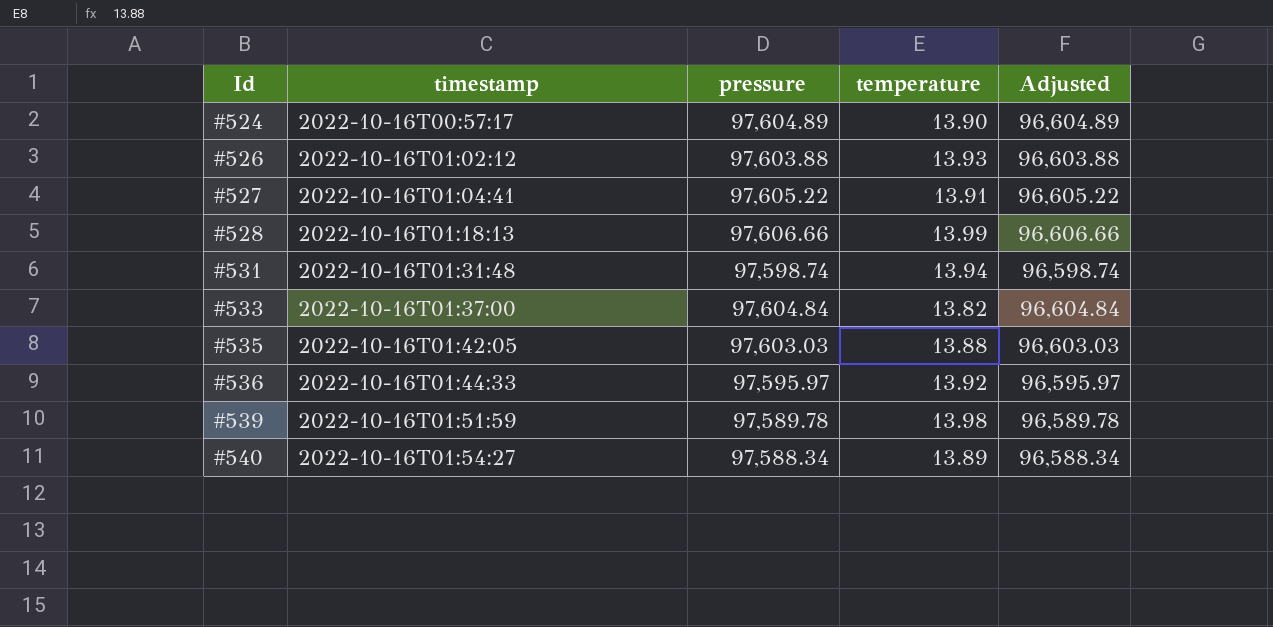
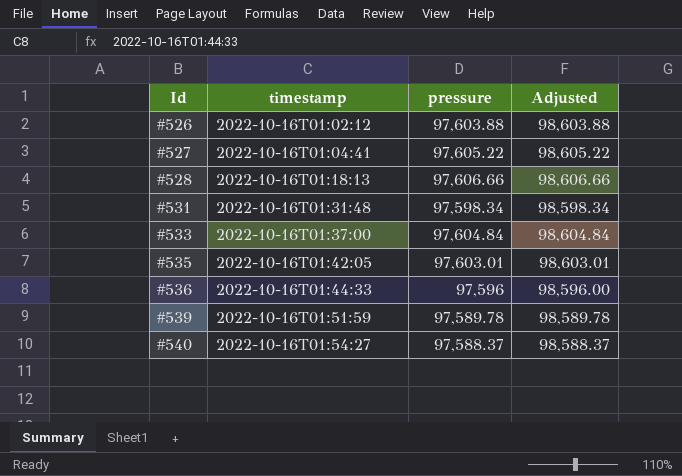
column temperature | position: 4 -> none
column Adjusted | formula: [pressure] - 1000 -> [pressure] + 1000
row #524: 2022-10-16T00:57:17 | 97,604.89 | 13.90 | 96,604.89 -> none
#531 | pressure: 97,598.74 -> 97,598.34
#535 | pressure: 97,603.03 -> 97,603.01
#536 | pressure: 97,595.97 -> 97,596
#540 | pressure: 97,588.34 -> 97,588.37

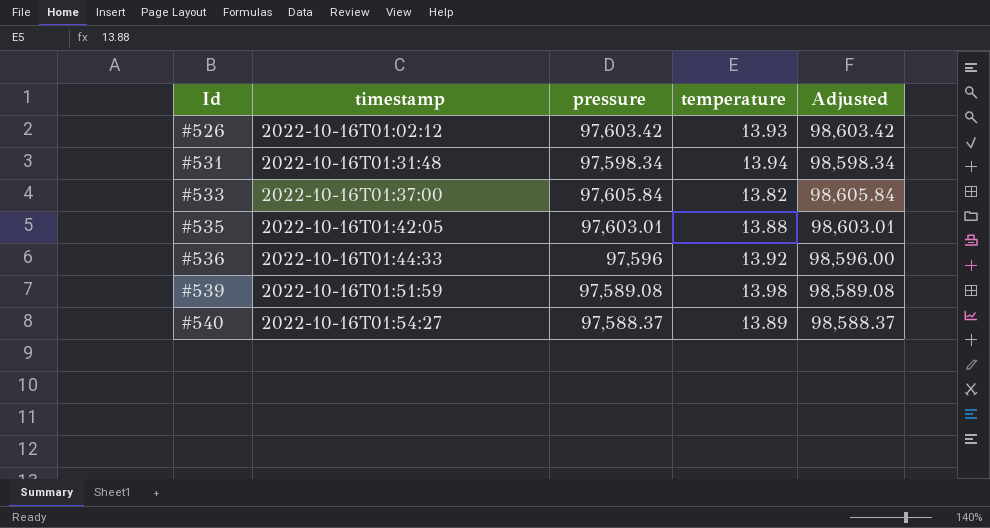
column temperature | position: none -> 4
row #527: 2022-10-16T01:04:41 | 97,605.22 | 98,605.22 -> none
row #528: 2022-10-16T01:18:13 | 97,606.66 | 98,606.66 -> none
#526 | pressure: 97,603.88 -> 97,603.42
#526 | Adjusted: 98,603.88 -> 98,603.42
#533 | pressure: 97,604.84 -> 97,605.84
#533 | Adjusted: 98,604.84 -> 98,605.84
#539 | pressure: 97,589.78 -> 97,589.08
#539 | Adjusted: 98,589.78 -> 98,589.08

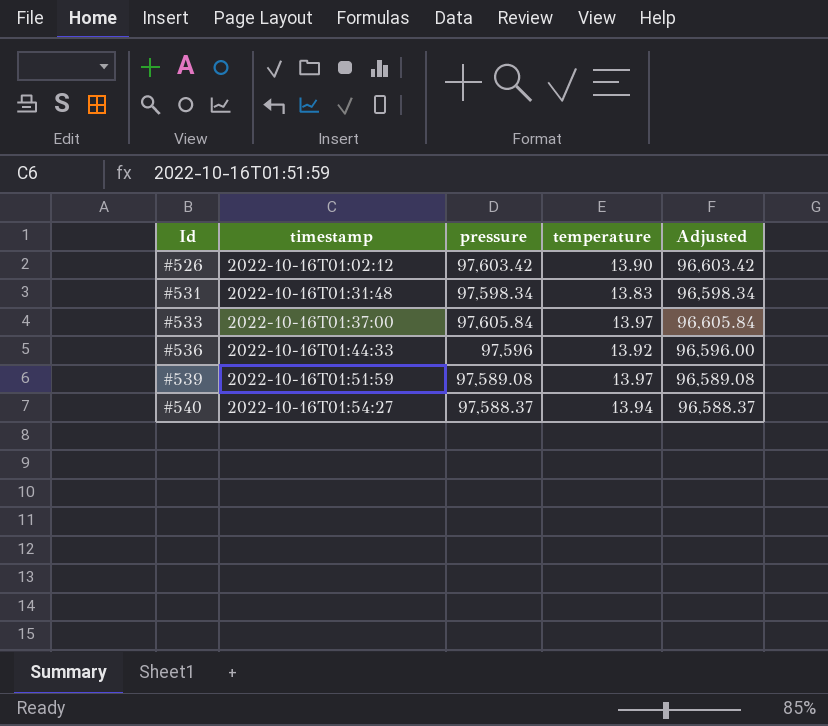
column Adjusted | formula: [pressure] + 1000 -> [pressure] - 1000
row #535: 2022-10-16T01:42:05 | 97,603.01 | 13.88 | 98,603.01 -> none
#526 | temperature: 13.93 -> 13.90
#531 | temperature: 13.94 -> 13.83
#533 | temperature: 13.82 -> 13.97
#539 | temperature: 13.98 -> 13.97
#540 | temperature: 13.89 -> 13.94

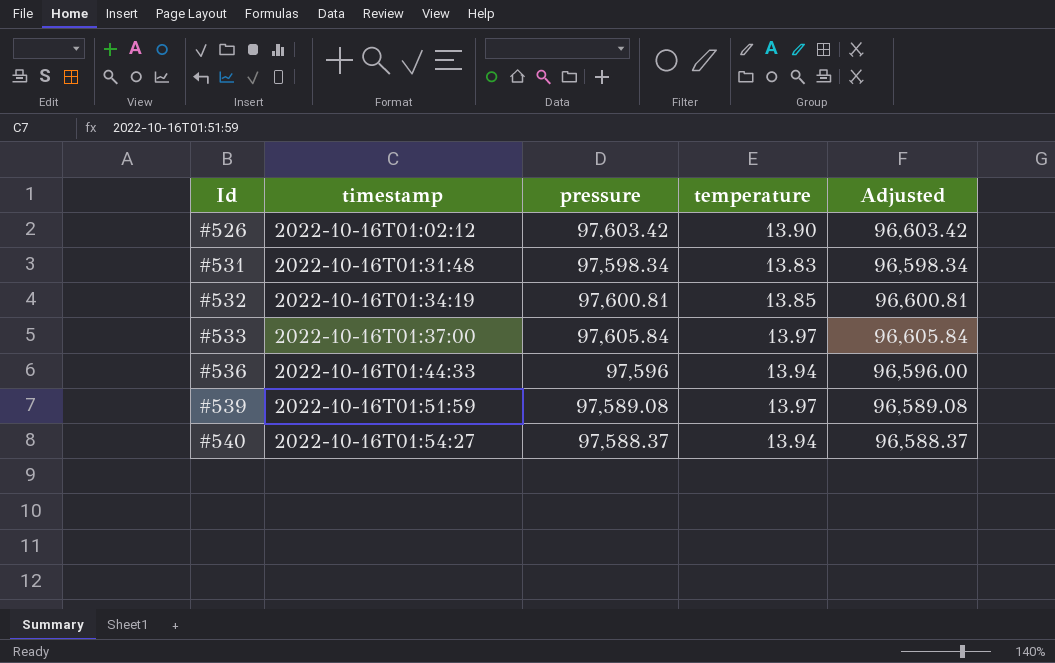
row #532: none -> 2022-10-16T01:34:19 | 97,600.81 | 13.85 | 96,600.81
#536 | temperature: 13.92 -> 13.94

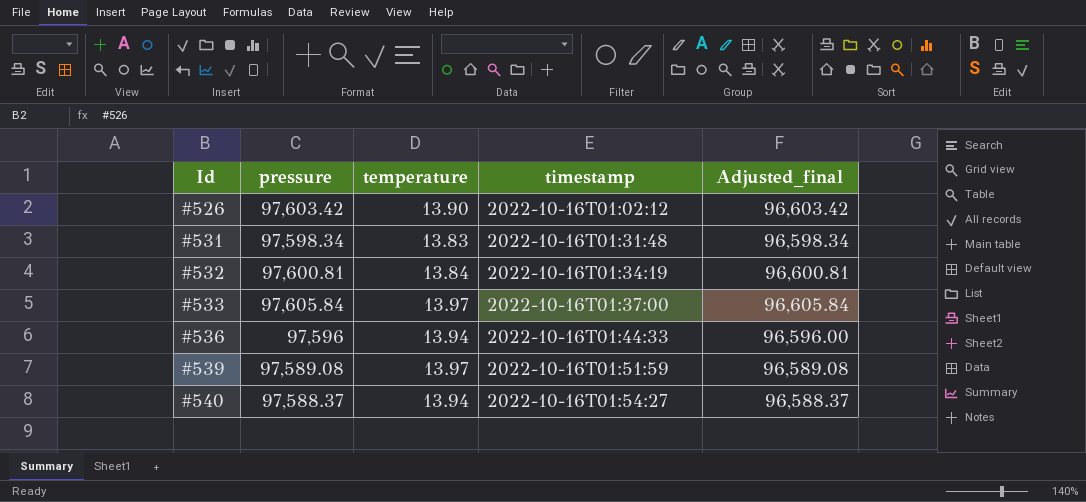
column timestamp | position: 2 -> 4
column name: Adjusted -> Adjusted_final
#532 | temperature: 13.85 -> 13.84

